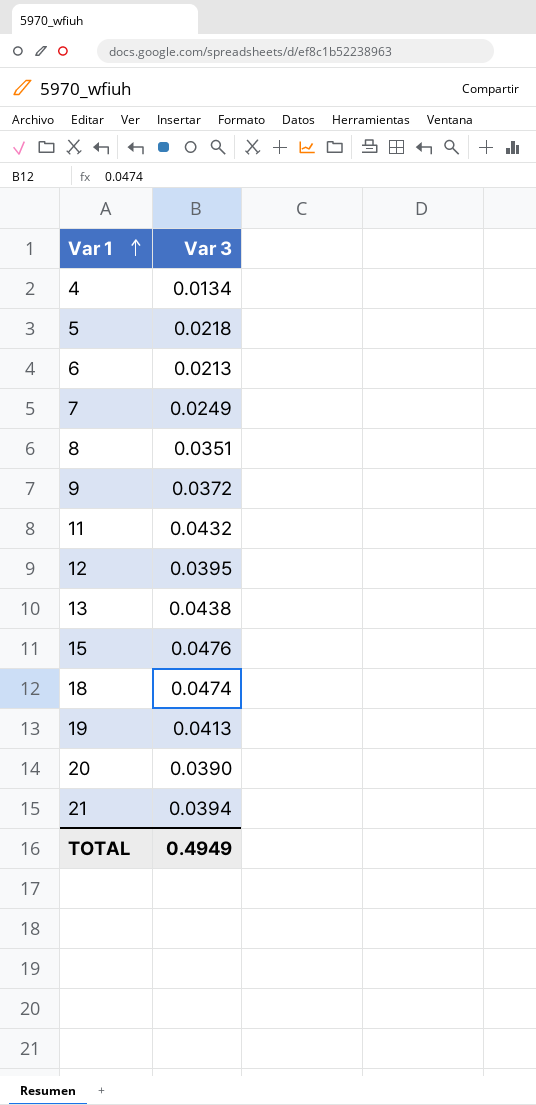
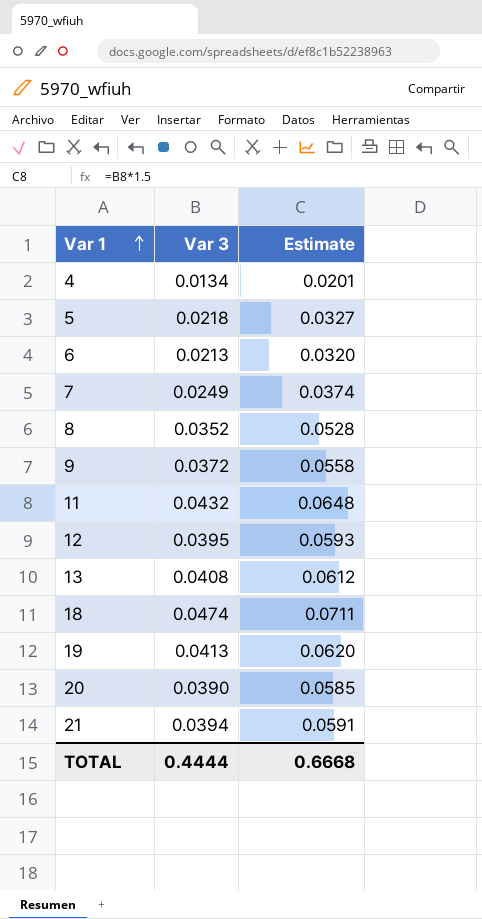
column Estimate | formula: none -> [Var 3] * 1.5
row 15: 0.0476 -> none
8 | Var 3: 0.0351 -> 0.0352
13 | Var 3: 0.0438 -> 0.0408
TOTAL | Var 3: 0.4949 -> 0.4444

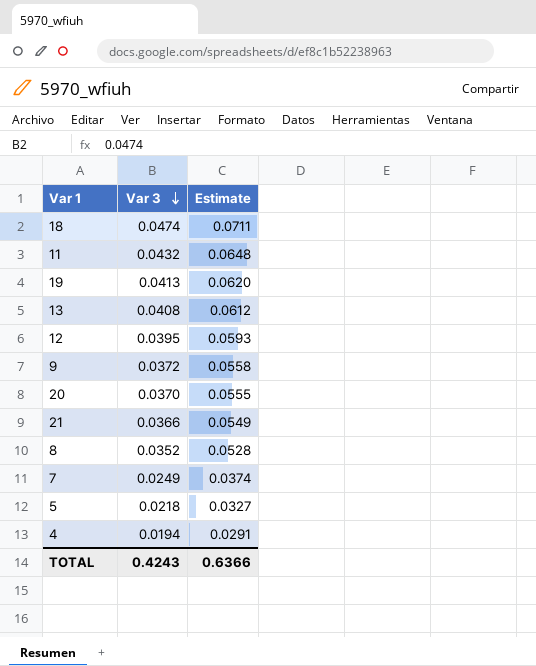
row order: Var 1 ascending -> Var 3 descending
row 6: 0.0213 | 0.0320 -> none
20 | Var 3: 0.0390 -> 0.0370
20 | Estimate: 0.0585 -> 0.0555
21 | Var 3: 0.0394 -> 0.0366
21 | Estimate: 0.0591 -> 0.0549
4 | Var 3: 0.0134 -> 0.0194
4 | Estimate: 0.0201 -> 0.0291
TOTAL | Var 3: 0.4444 -> 0.4243
TOTAL | Estimate: 0.6668 -> 0.6366

